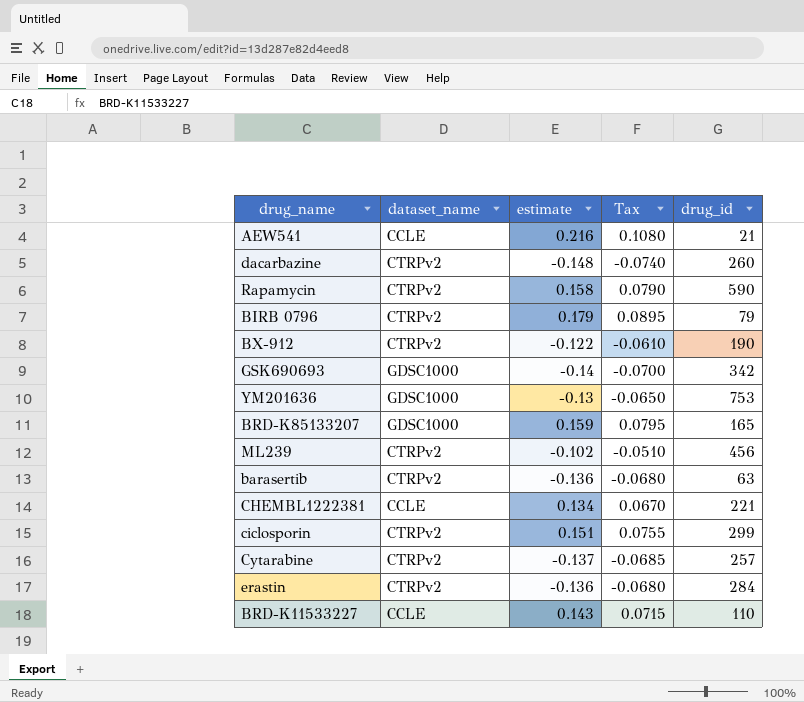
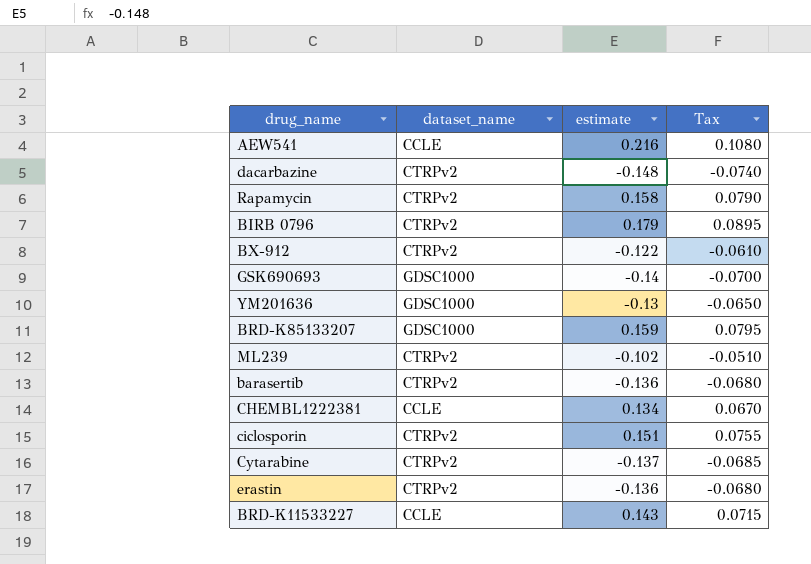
column drug_id | position: 5 -> none

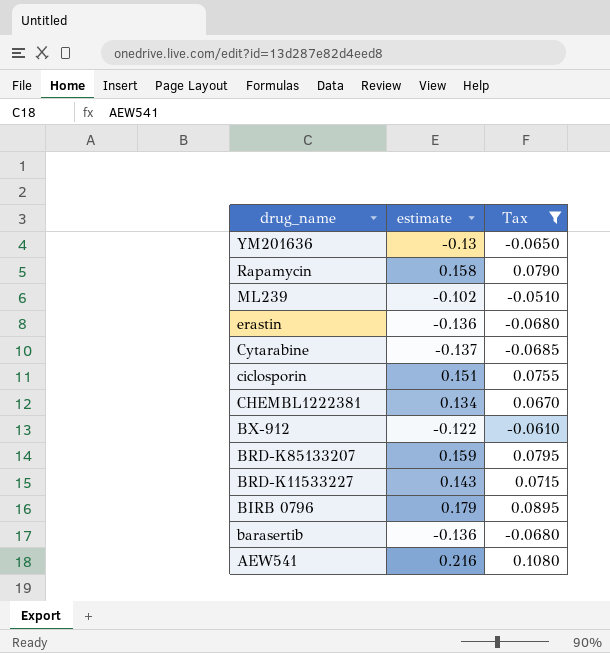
filter: none -> Tax >= -0.0685
row order: none -> drug_name descending
column dataset_name | position: 2 -> none

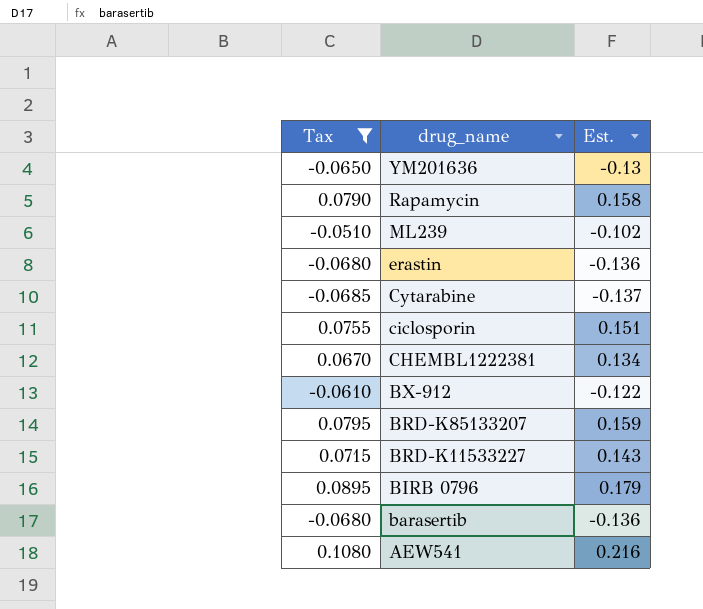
column Tax | position: 3 -> 1
column name: estimate -> Est.

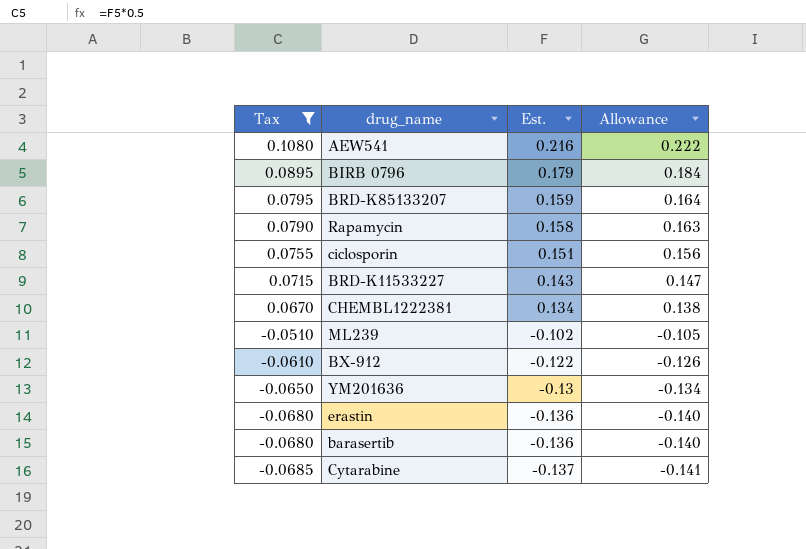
row order: drug_name descending -> Tax descending
column Allowance | formula: none -> [Est.] * 1.03

